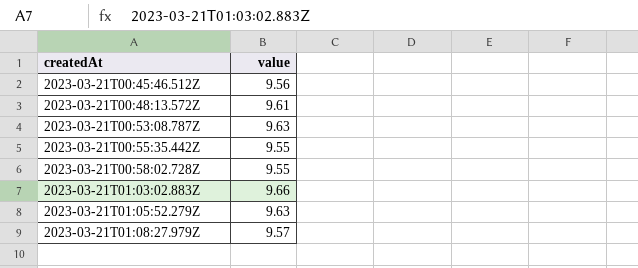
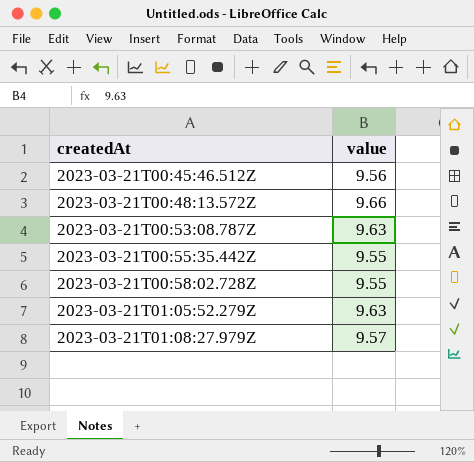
row 2023-03-21T01:03:02.883Z: 9.66 -> none
2023-03-21T00:48:13.572Z | value: 9.61 -> 9.66

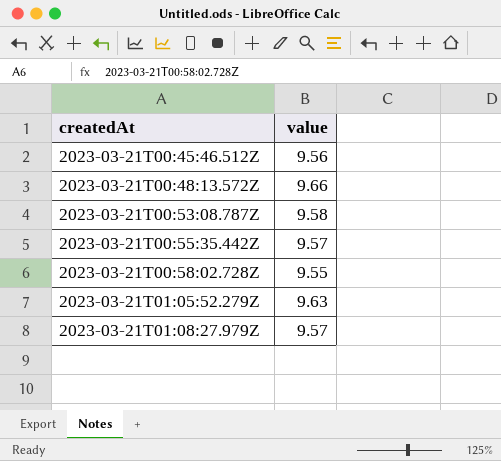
2023-03-21T00:53:08.787Z | value: 9.63 -> 9.58
2023-03-21T00:55:35.442Z | value: 9.55 -> 9.57

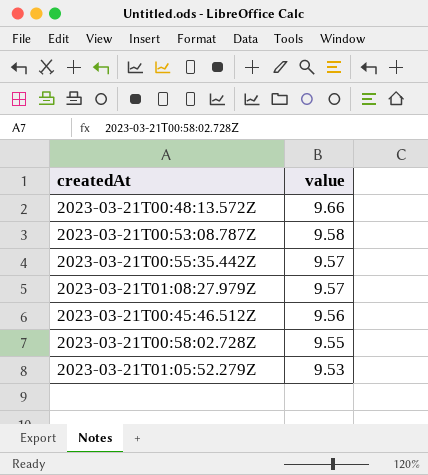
row order: createdAt ascending -> value descending
2023-03-21T01:05:52.279Z | value: 9.63 -> 9.53

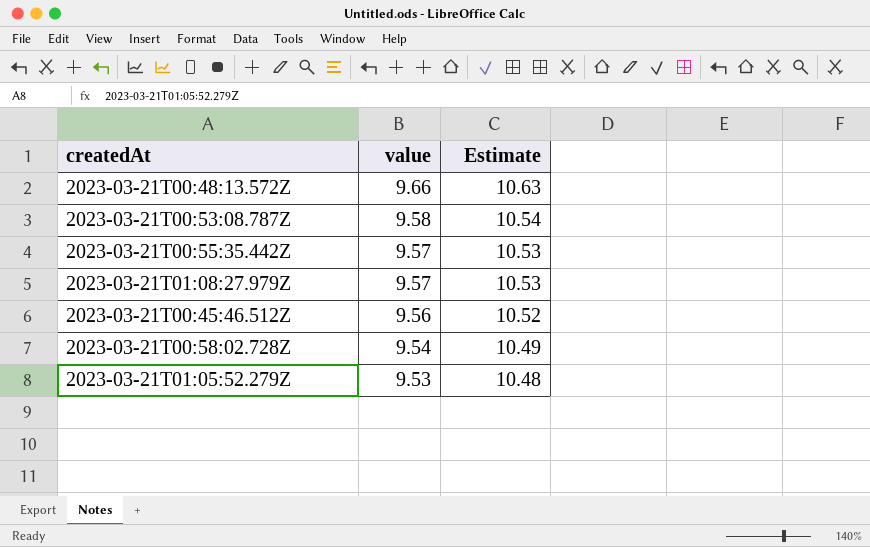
column Estimate | formula: none -> [value] * 1.1
2023-03-21T00:58:02.728Z | value: 9.55 -> 9.54

